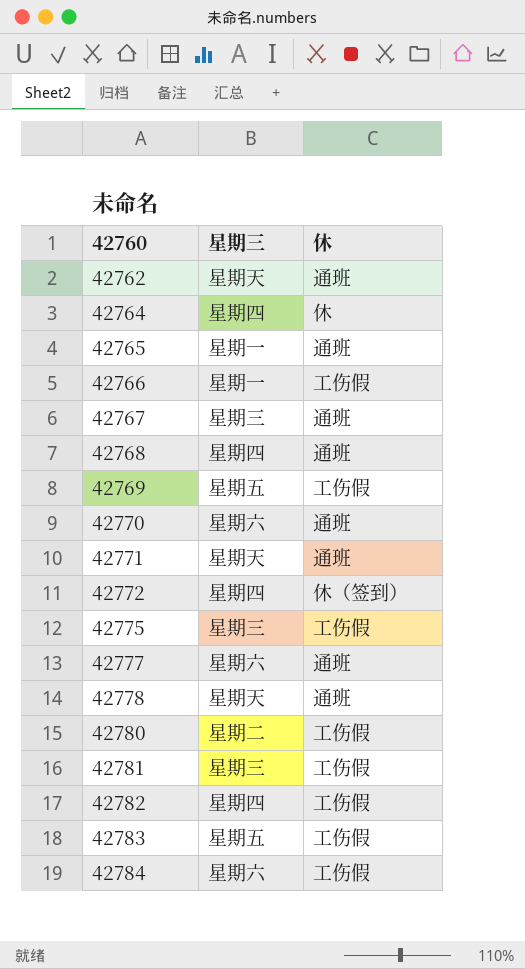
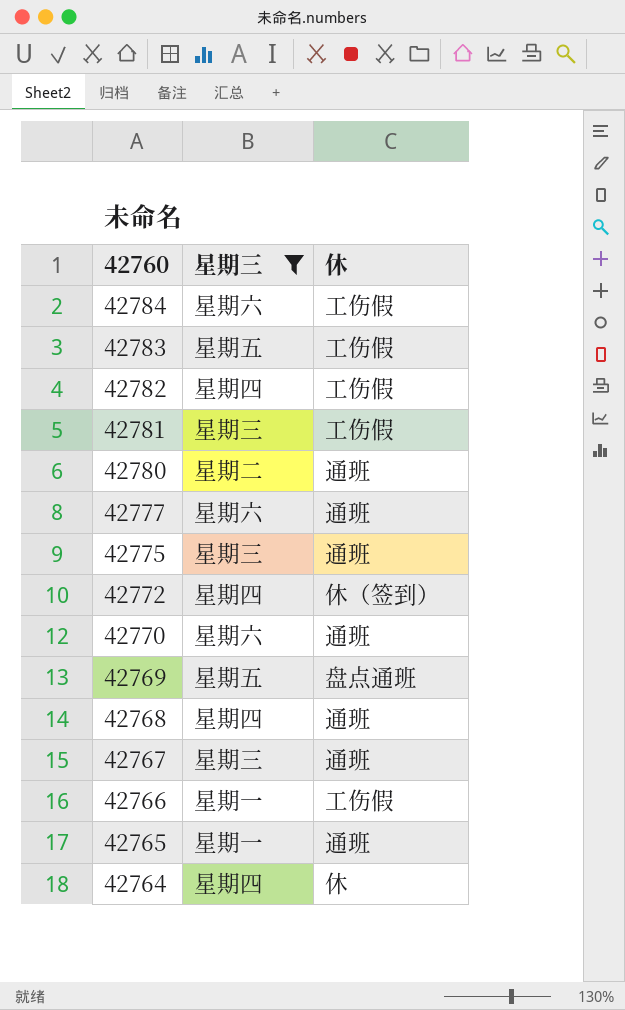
filter: none -> 星期三 != 星期天
row order: 42760 ascending -> 42760 descending
42780 | 休: 工伤假 -> 通班
42775 | 休: 工伤假 -> 通班
42769 | 休: 工伤假 -> 盘点通班

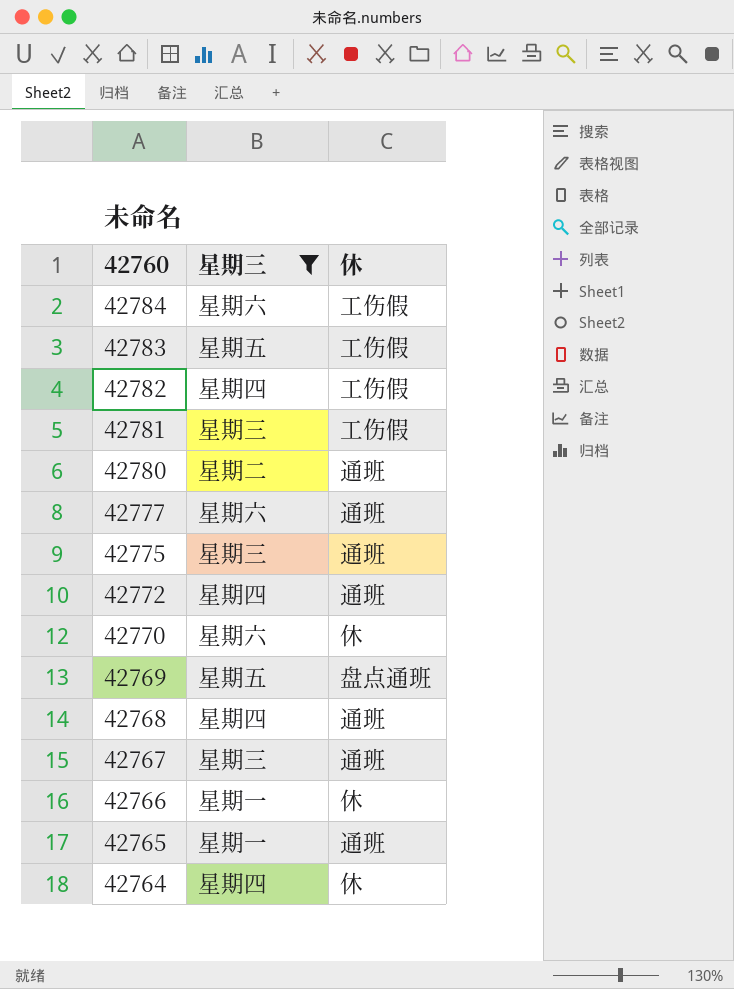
42772 | 休: 休（签到） -> 通班
42770 | 休: 通班 -> 休
42766 | 休: 工伤假 -> 休

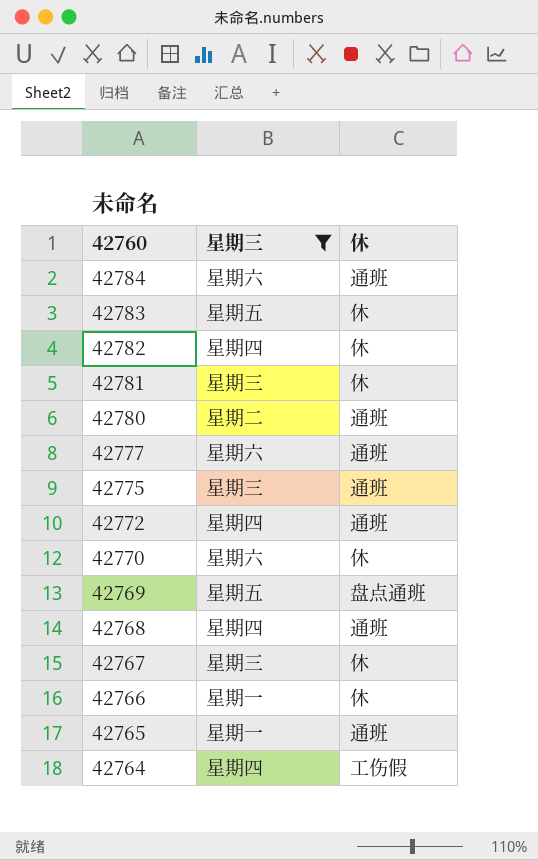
42784 | 休: 工伤假 -> 通班
42783 | 休: 工伤假 -> 休
42782 | 休: 工伤假 -> 休
42781 | 休: 工伤假 -> 休
42767 | 休: 通班 -> 休
42764 | 休: 休 -> 工伤假

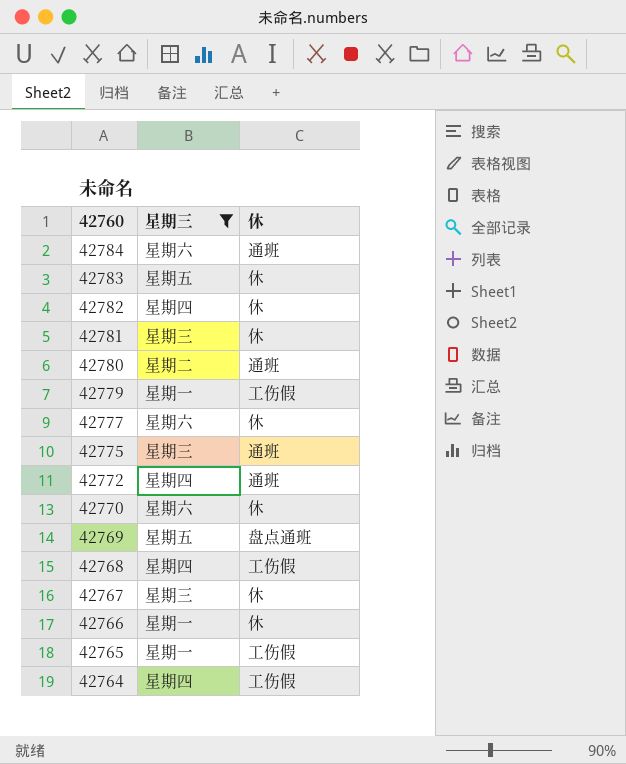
row 42779: none -> 星期一 | 工伤假
42777 | 休: 通班 -> 休
42768 | 休: 通班 -> 工伤假
42765 | 休: 通班 -> 工伤假

